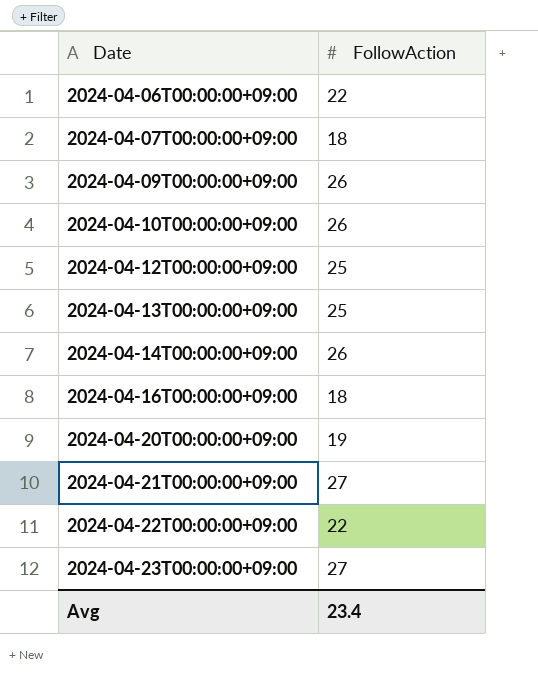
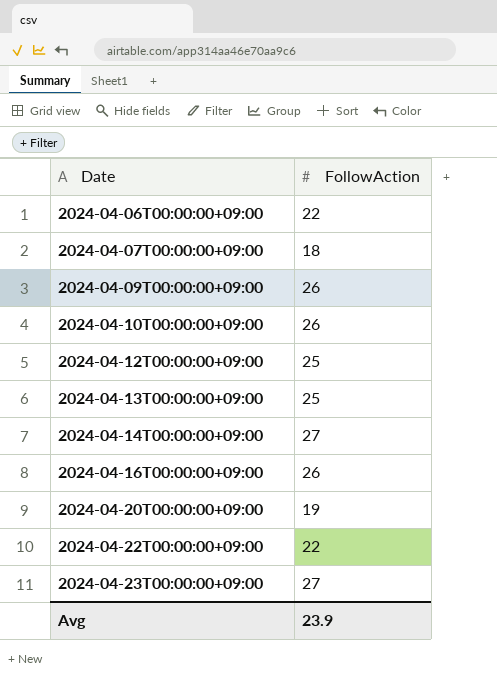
row 2024-04-21T00:00:00+09:00: 27 -> none
2024-04-14T00:00:00+09:00 | FollowAction: 26 -> 27
2024-04-16T00:00:00+09:00 | FollowAction: 18 -> 26
Avg | FollowAction: 23.4 -> 23.9

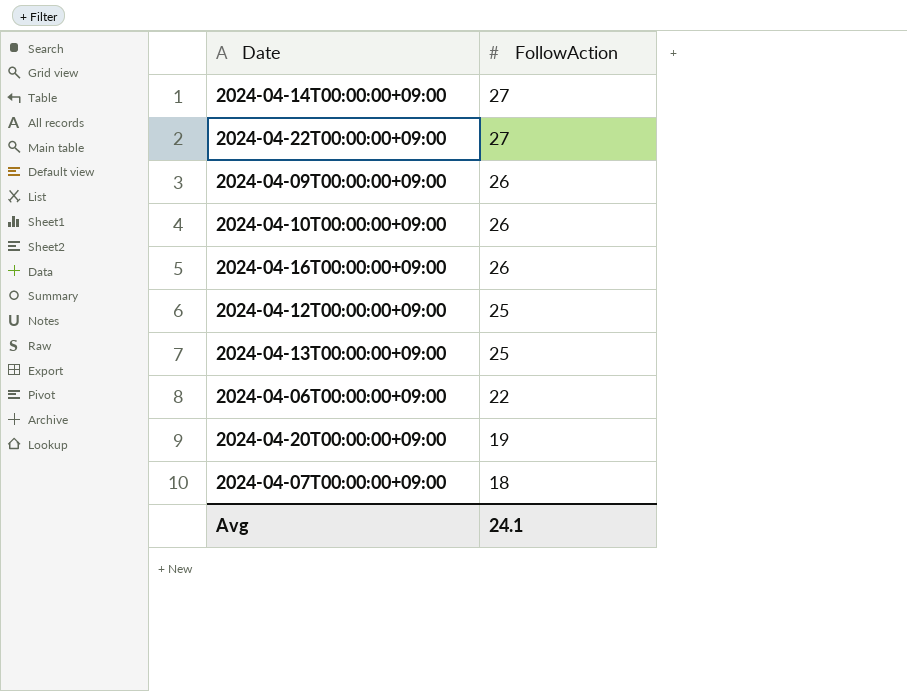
row order: Date ascending -> FollowAction descending
row 2024-04-23T00:00:00+09:00: 27 -> none
2024-04-22T00:00:00+09:00 | FollowAction: 22 -> 27
Avg | FollowAction: 23.9 -> 24.1

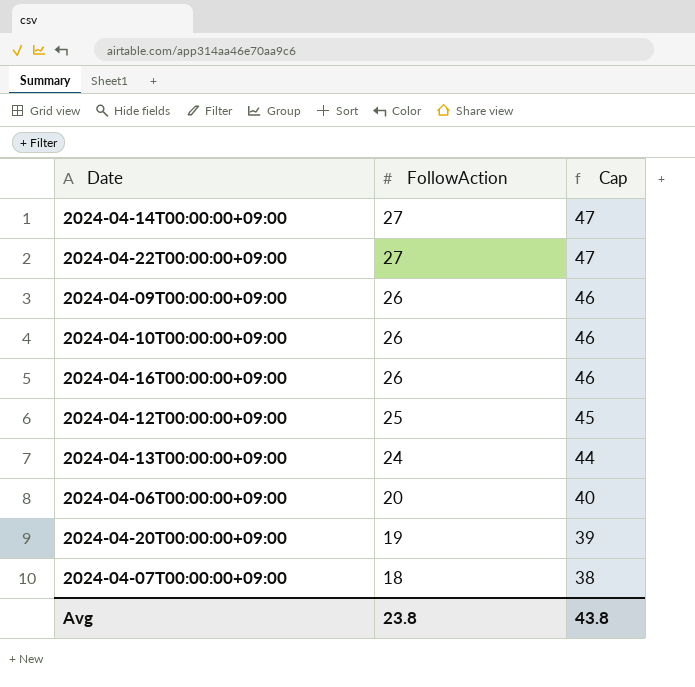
column Cap | formula: none -> [FollowAction] + 20
2024-04-13T00:00:00+09:00 | FollowAction: 25 -> 24
2024-04-06T00:00:00+09:00 | FollowAction: 22 -> 20
Avg | FollowAction: 24.1 -> 23.8

